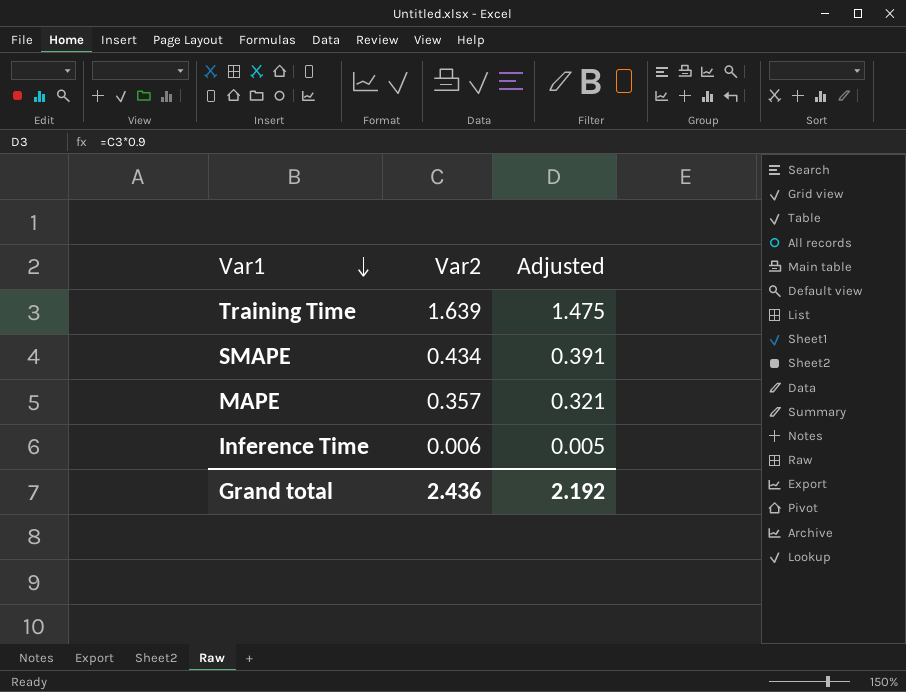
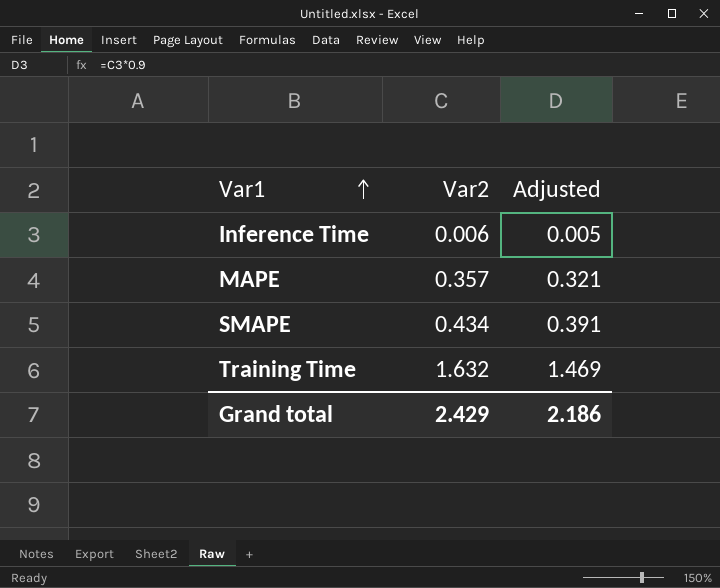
row order: Var1 descending -> Var1 ascending
Training Time | Var2: 1.639 -> 1.632
Training Time | Adjusted: 1.475 -> 1.469
Grand total | Var2: 2.436 -> 2.429
Grand total | Adjusted: 2.192 -> 2.186

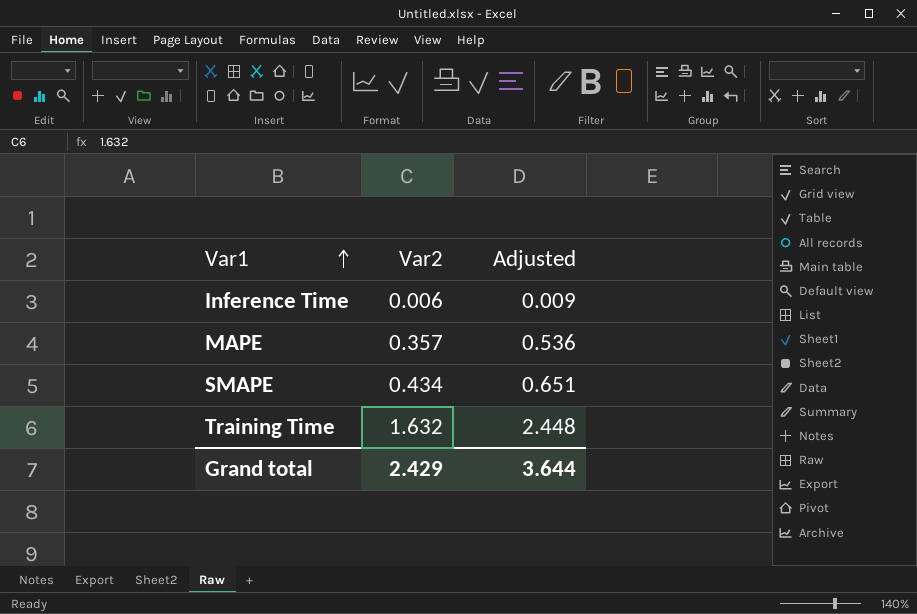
column Adjusted | formula: [Var2] * 0.9 -> [Var2] * 1.5
Grand total | Adjusted: 2.186 -> 3.644

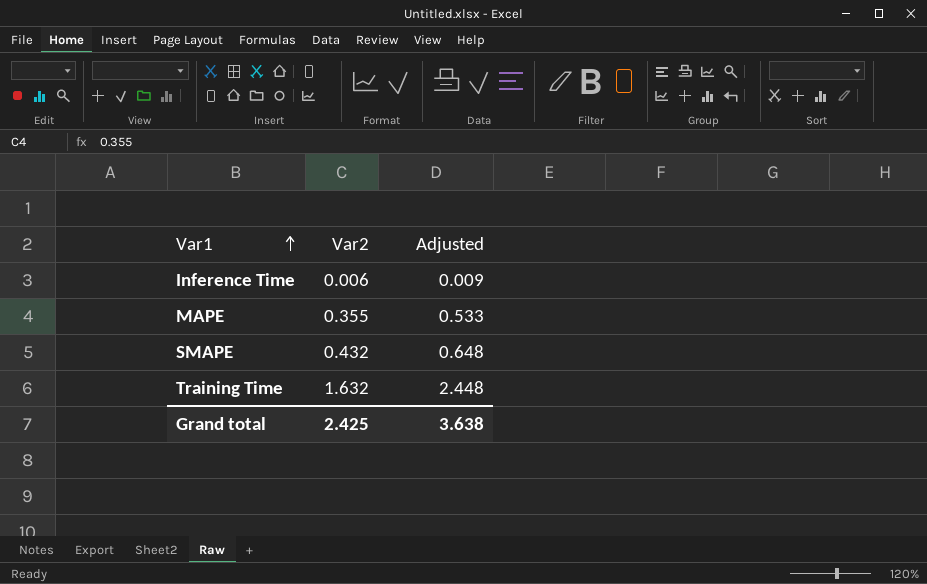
MAPE | Var2: 0.357 -> 0.355
MAPE | Adjusted: 0.536 -> 0.533
SMAPE | Var2: 0.434 -> 0.432
SMAPE | Adjusted: 0.651 -> 0.648
Grand total | Var2: 2.429 -> 2.425
Grand total | Adjusted: 3.644 -> 3.638

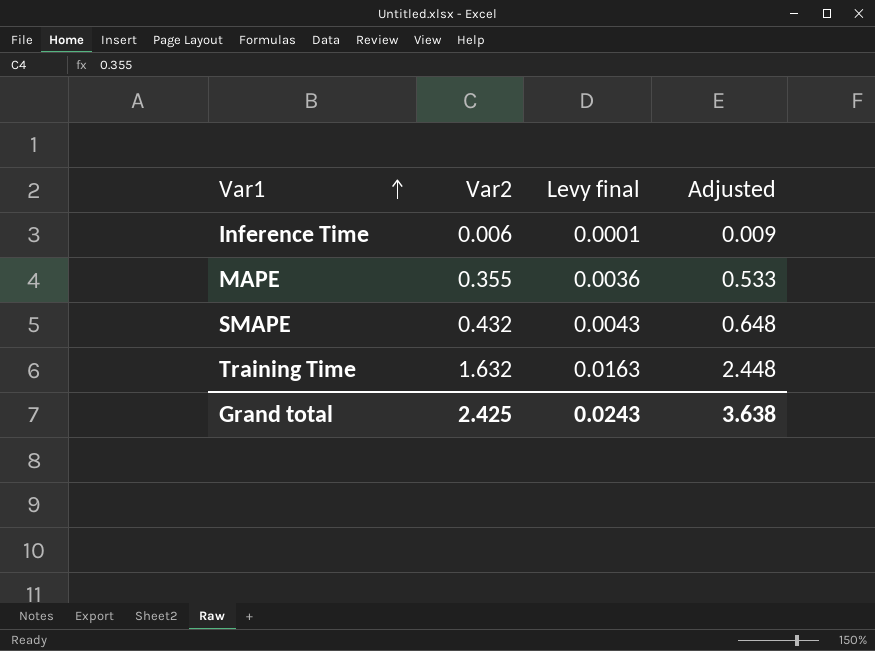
column Levy final | formula: none -> [Var2] * 0.01

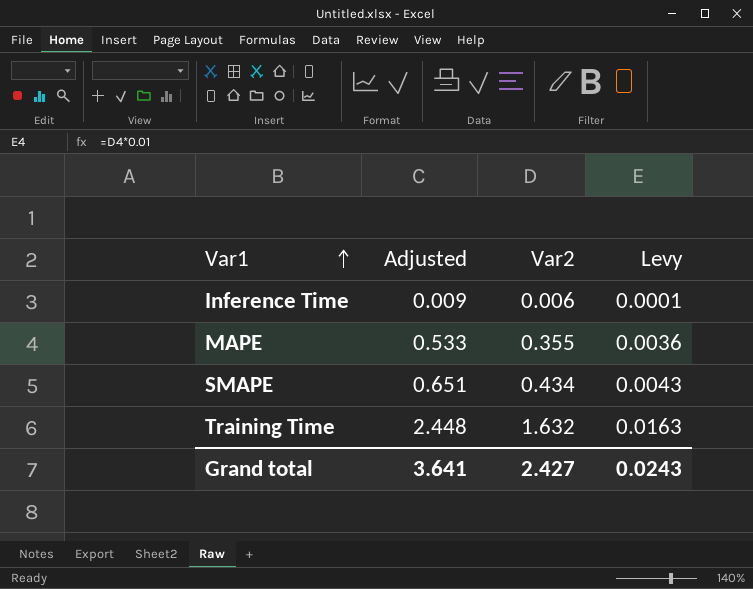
column Adjusted | position: 4 -> 2
column name: Levy final -> Levy
SMAPE | Adjusted: 0.648 -> 0.651
SMAPE | Var2: 0.432 -> 0.434
Grand total | Adjusted: 3.638 -> 3.641
Grand total | Var2: 2.425 -> 2.427

